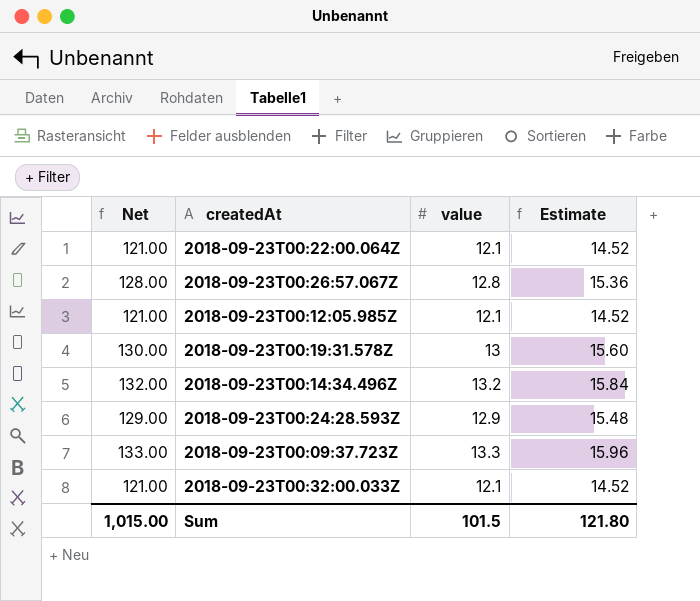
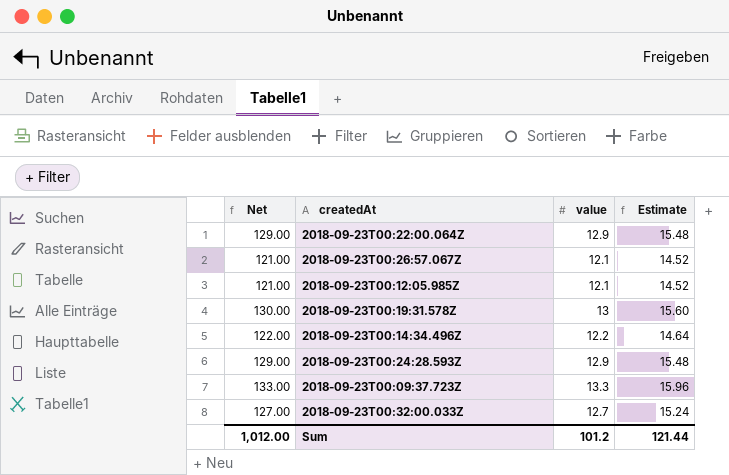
2018-09-23T00:22:00.064Z | Net: 121.00 -> 129.00
2018-09-23T00:22:00.064Z | value: 12.1 -> 12.9
2018-09-23T00:22:00.064Z | Estimate: 14.52 -> 15.48
2018-09-23T00:26:57.067Z | Net: 128.00 -> 121.00
2018-09-23T00:26:57.067Z | value: 12.8 -> 12.1
2018-09-23T00:26:57.067Z | Estimate: 15.36 -> 14.52
2018-09-23T00:14:34.496Z | Net: 132.00 -> 122.00
2018-09-23T00:14:34.496Z | value: 13.2 -> 12.2
2018-09-23T00:14:34.496Z | Estimate: 15.84 -> 14.64
2018-09-23T00:32:00.033Z | Net: 121.00 -> 127.00
2018-09-23T00:32:00.033Z | value: 12.1 -> 12.7
2018-09-23T00:32:00.033Z | Estimate: 14.52 -> 15.24
Sum | Net: 1,015.00 -> 1,012.00
Sum | value: 101.5 -> 101.2
Sum | Estimate: 121.80 -> 121.44

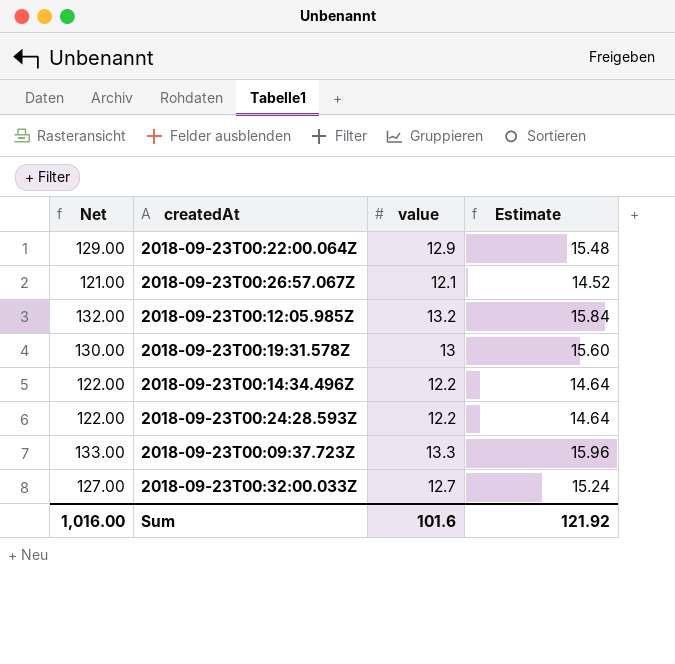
2018-09-23T00:12:05.985Z | Net: 121.00 -> 132.00
2018-09-23T00:12:05.985Z | value: 12.1 -> 13.2
2018-09-23T00:12:05.985Z | Estimate: 14.52 -> 15.84
2018-09-23T00:24:28.593Z | Net: 129.00 -> 122.00
2018-09-23T00:24:28.593Z | value: 12.9 -> 12.2
2018-09-23T00:24:28.593Z | Estimate: 15.48 -> 14.64
Sum | Net: 1,012.00 -> 1,016.00
Sum | value: 101.2 -> 101.6
Sum | Estimate: 121.44 -> 121.92

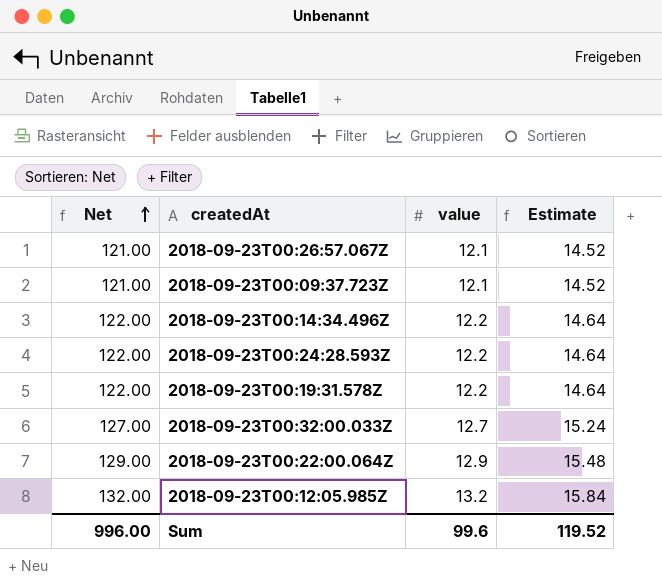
row order: none -> Net ascending
2018-09-23T00:09:37.723Z | Net: 133.00 -> 121.00
2018-09-23T00:09:37.723Z | value: 13.3 -> 12.1
2018-09-23T00:09:37.723Z | Estimate: 15.96 -> 14.52
2018-09-23T00:19:31.578Z | Net: 130.00 -> 122.00
2018-09-23T00:19:31.578Z | value: 13 -> 12.2
2018-09-23T00:19:31.578Z | Estimate: 15.60 -> 14.64
Sum | Net: 1,016.00 -> 996.00
Sum | value: 101.6 -> 99.6
Sum | Estimate: 121.92 -> 119.52

